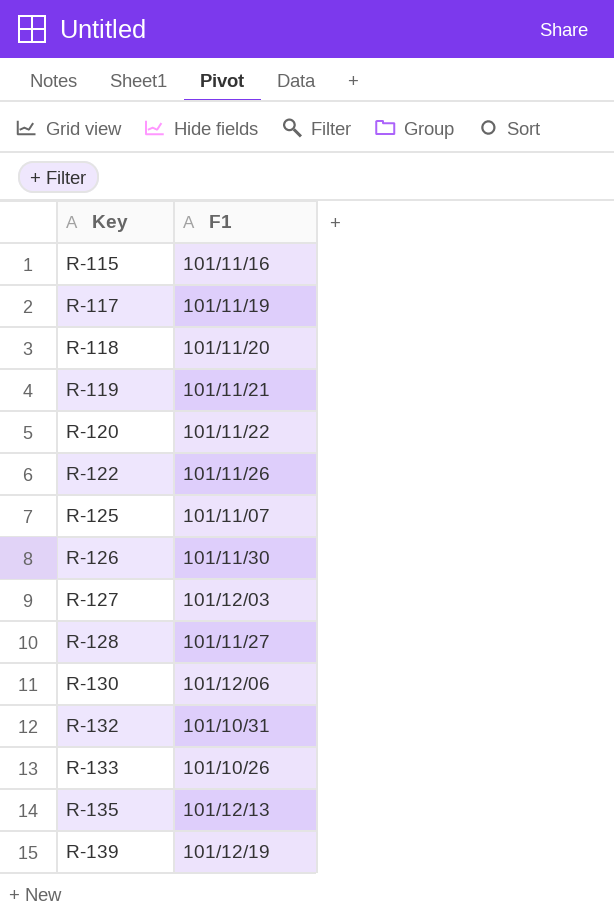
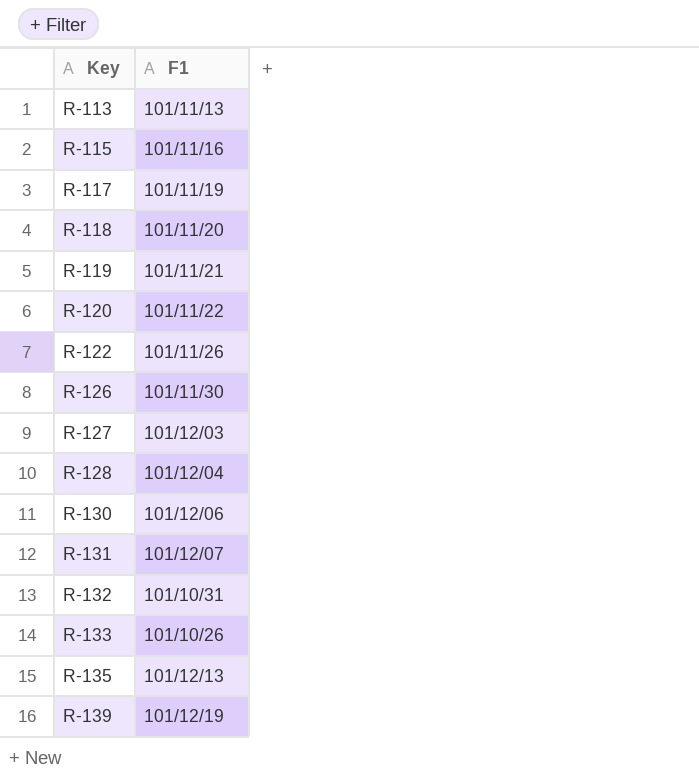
row R-125: 101/11/07 -> none
row R-113: none -> 101/11/13
R-128 | F1: 101/11/27 -> 101/12/04
row R-131: none -> 101/12/07

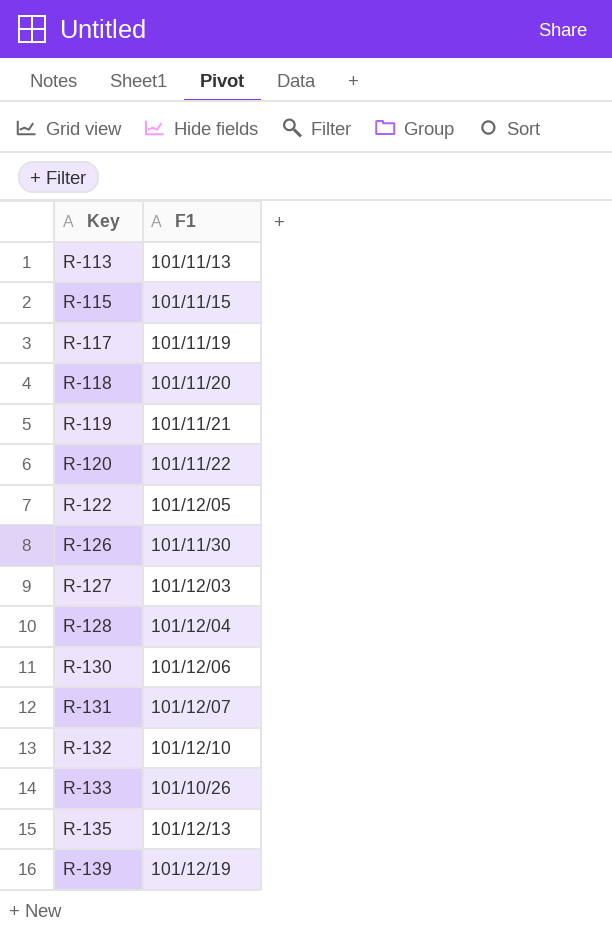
R-115 | F1: 101/11/16 -> 101/11/15
R-122 | F1: 101/11/26 -> 101/12/05
R-132 | F1: 101/10/31 -> 101/12/10

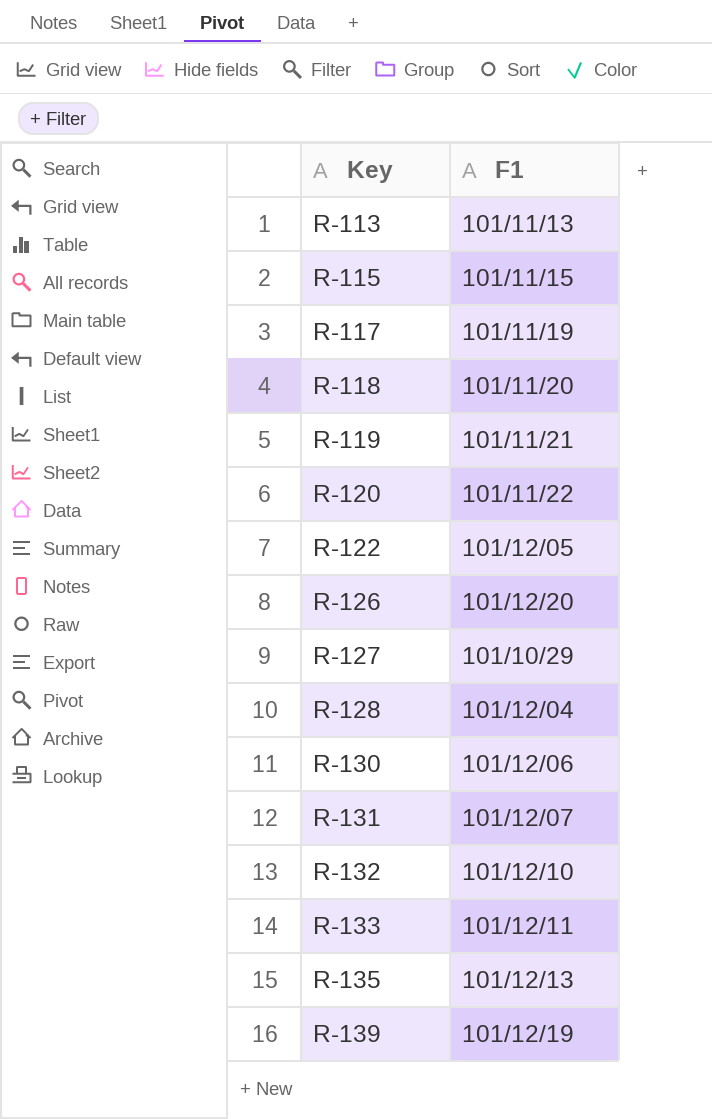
R-126 | F1: 101/11/30 -> 101/12/20
R-127 | F1: 101/12/03 -> 101/10/29
R-133 | F1: 101/10/26 -> 101/12/11

